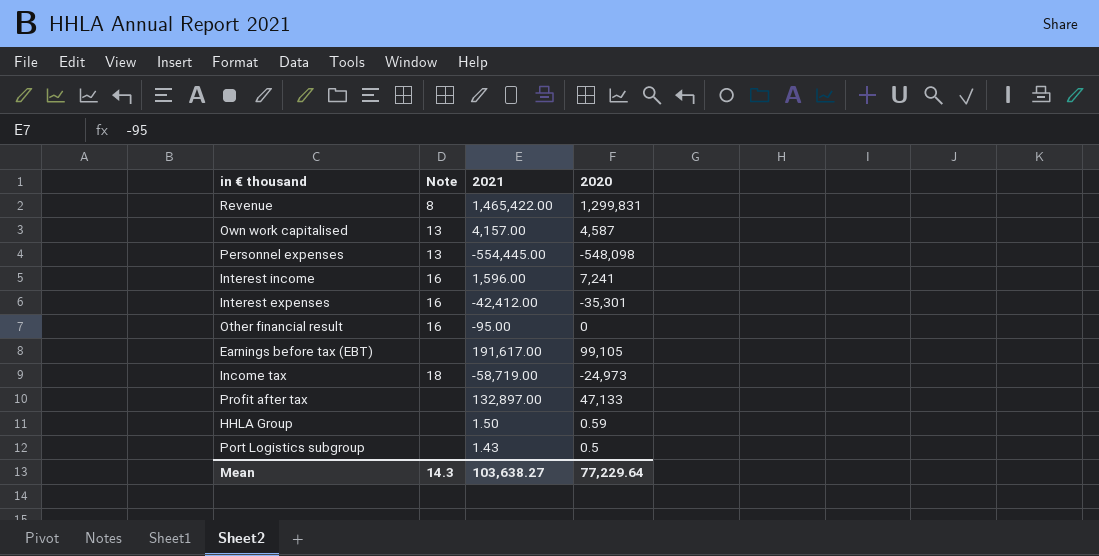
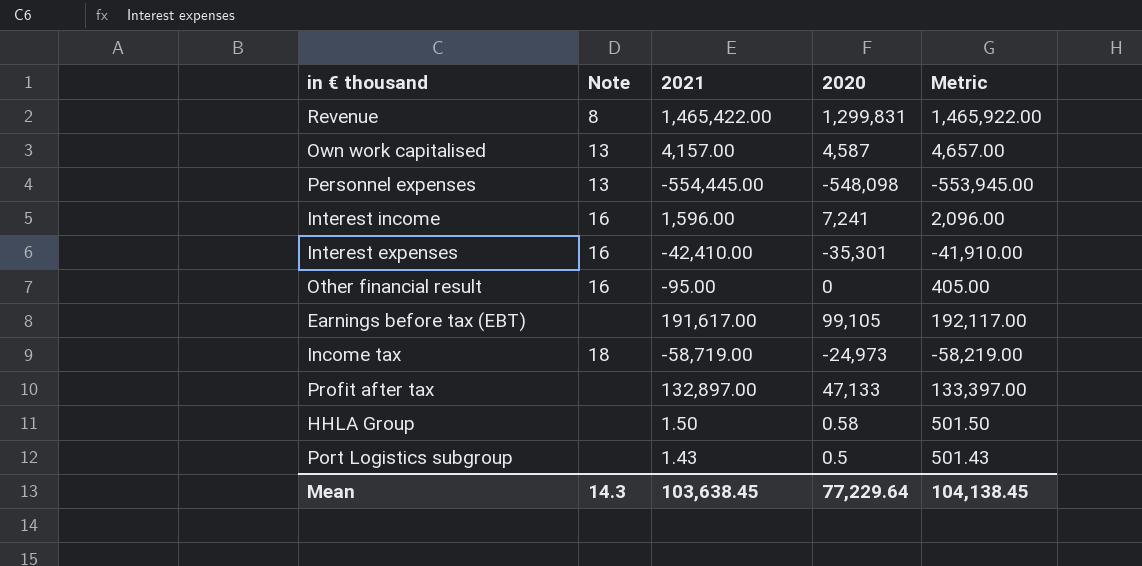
column Metric | formula: none -> [2021] + 500
Interest expenses | 2021: -42,412.00 -> -42,410.00
HHLA Group | 2020: 0.59 -> 0.58
Mean | 2021: 103,638.27 -> 103,638.45

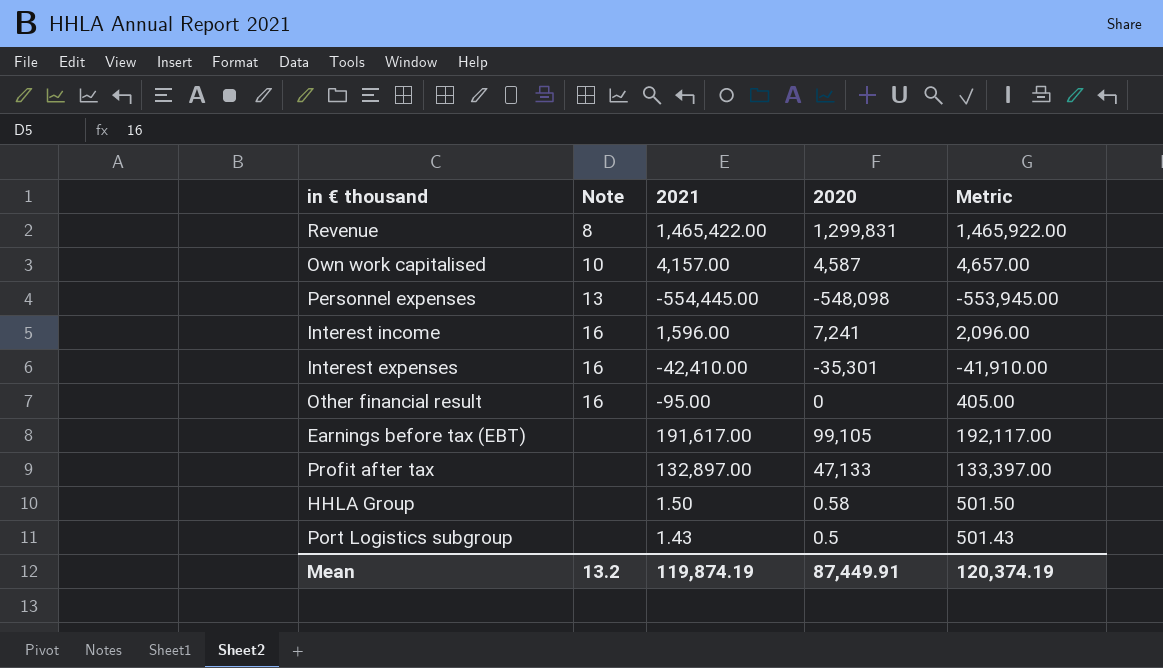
row Income tax: 18 | -58,719.00 | -24,973 | -58,219.00 -> none
Own work capitalised | Note: 13 -> 10
Mean | Note: 14.3 -> 13.2
Mean | 2021: 103,638.45 -> 119,874.19
Mean | 2020: 77,229.64 -> 87,449.91
Mean | Metric: 104,138.45 -> 120,374.19

